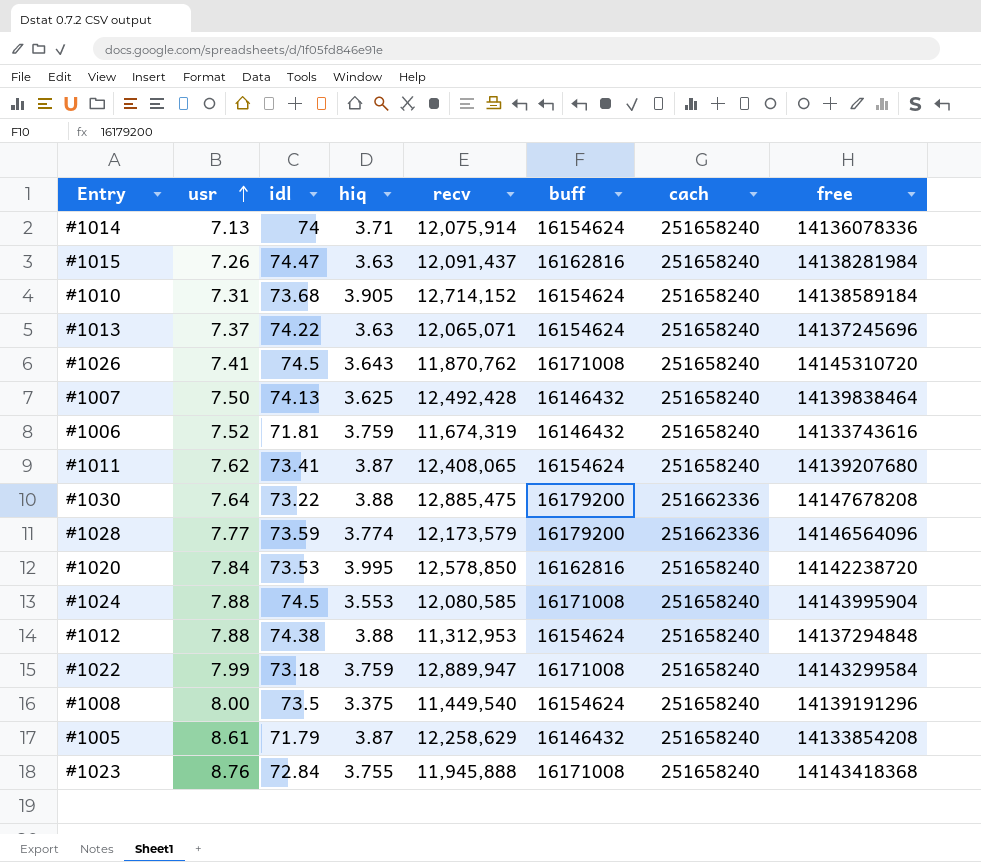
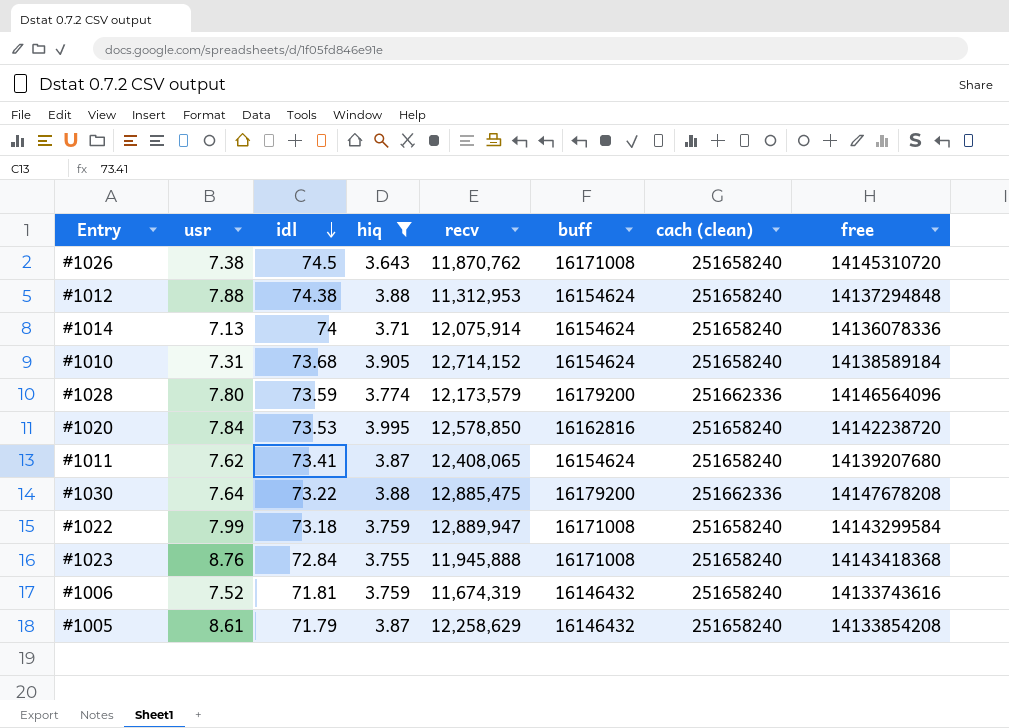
filter: none -> hiq >= 3.643
row order: usr ascending -> idl descending
column name: cach -> cach (clean)
#1026 | usr: 7.41 -> 7.38
#1028 | usr: 7.77 -> 7.80

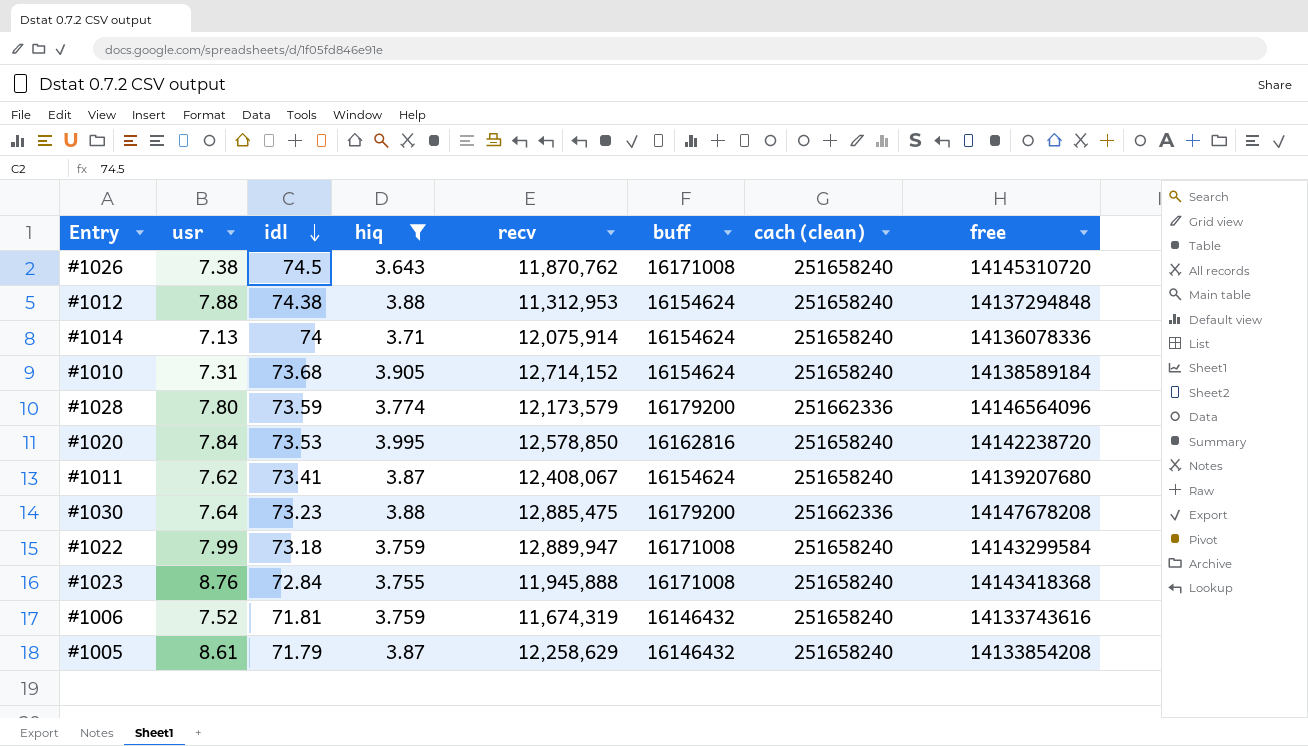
#1011 | recv: 12,408,065 -> 12,408,067
#1030 | idl: 73.22 -> 73.23

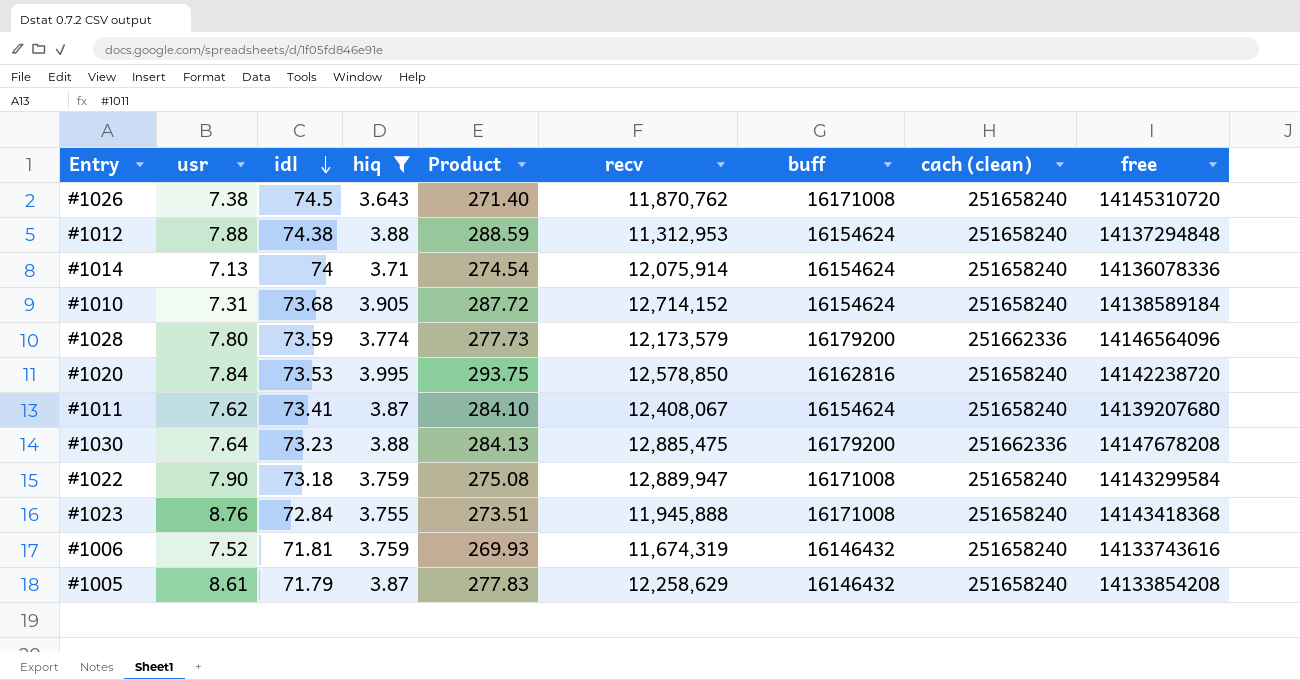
column Product | formula: none -> [idl] * [hiq]
#1022 | usr: 7.99 -> 7.90

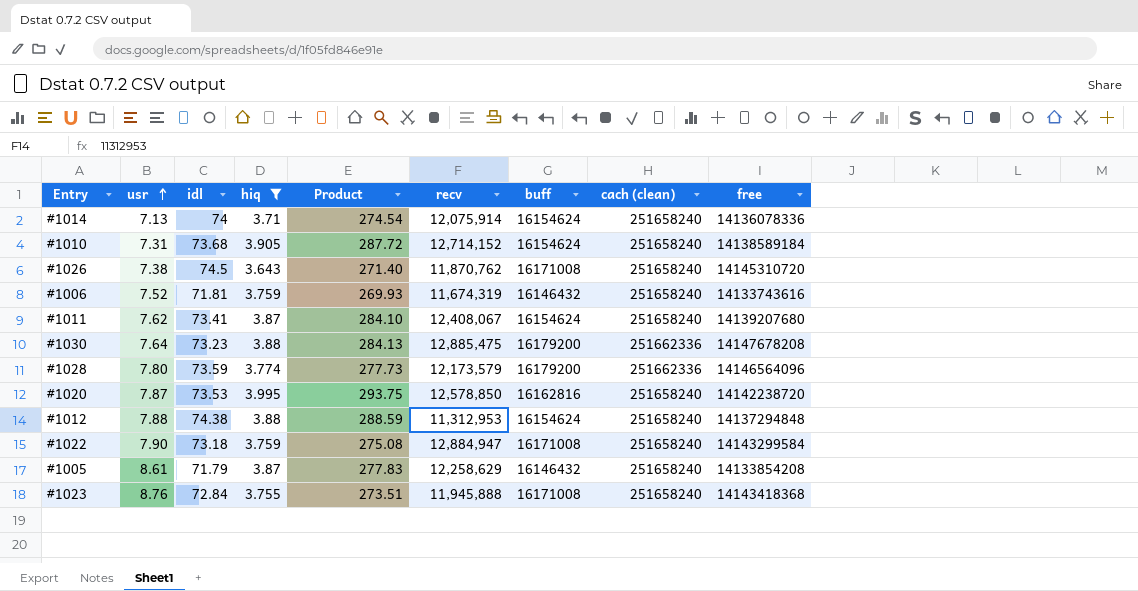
row order: idl descending -> usr ascending
#1020 | usr: 7.84 -> 7.87
#1022 | recv: 12,889,947 -> 12,884,947

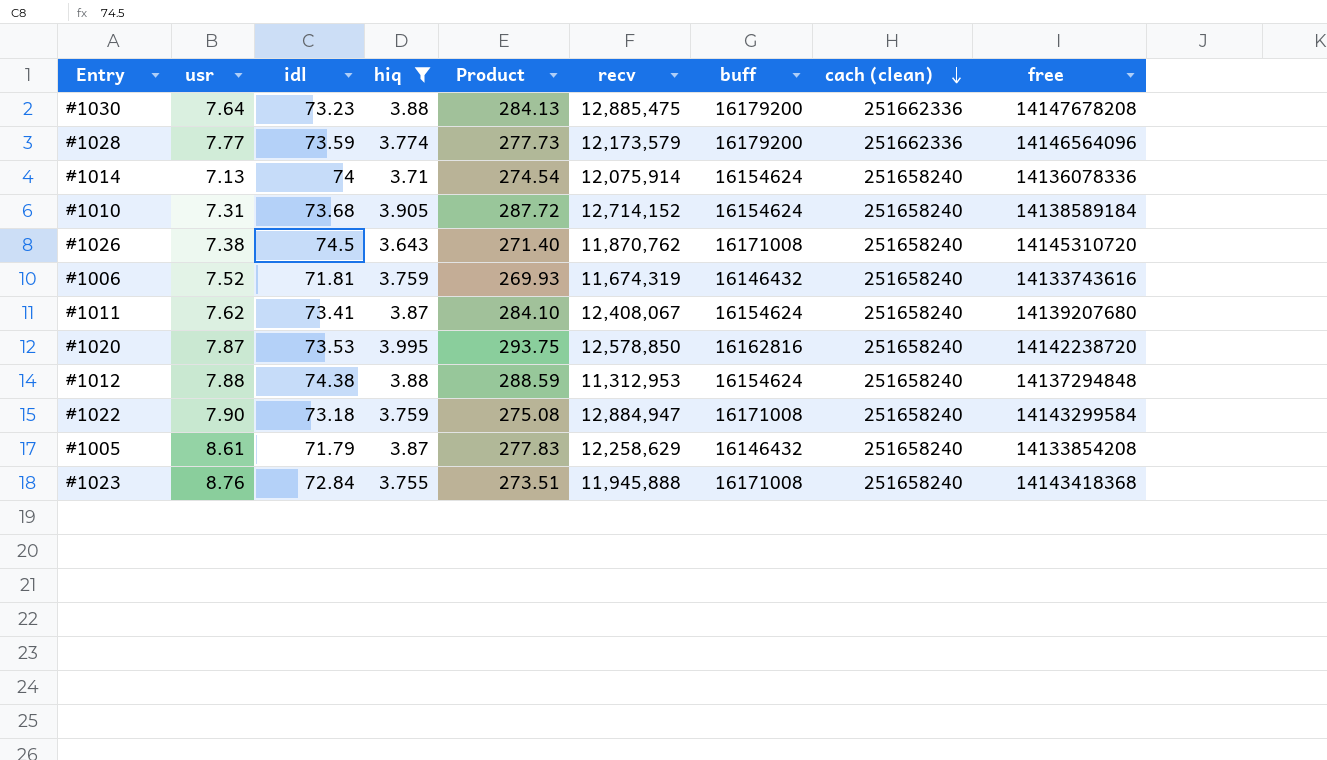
row order: usr ascending -> cach (clean) descending
#1028 | usr: 7.80 -> 7.77

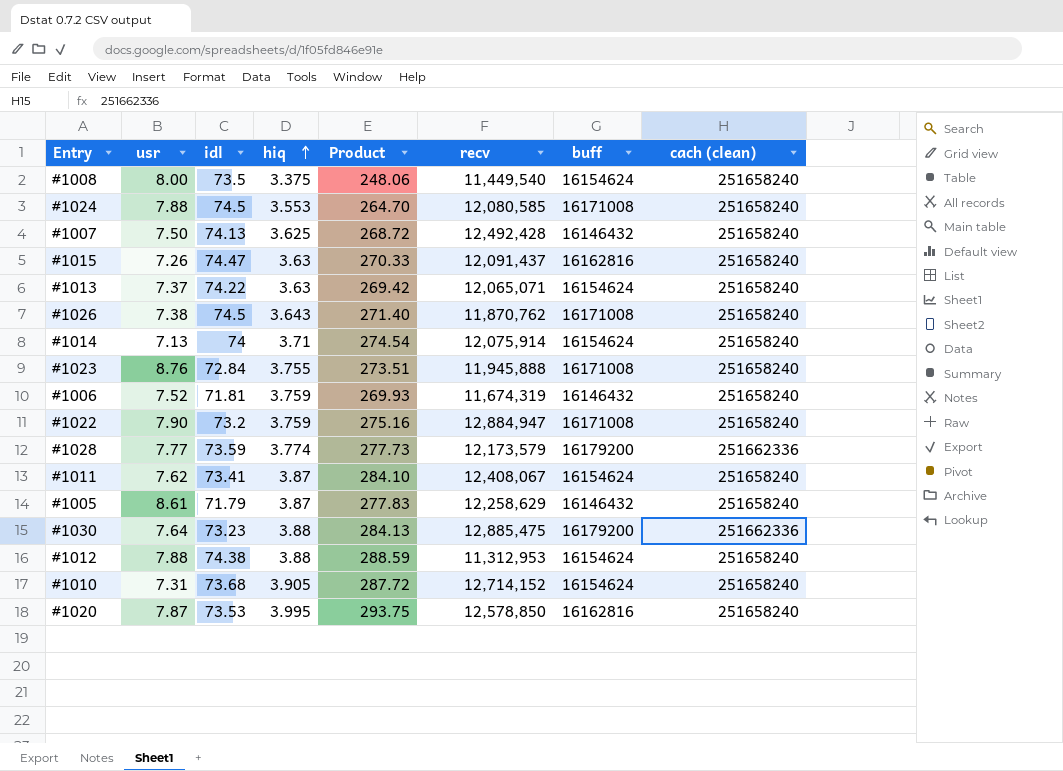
filter: hiq >= 3.643 -> none
row order: cach (clean) descending -> hiq ascending
column free | position: 9 -> none
#1022 | idl: 73.18 -> 73.2
#1022 | Product: 275.08 -> 275.16

